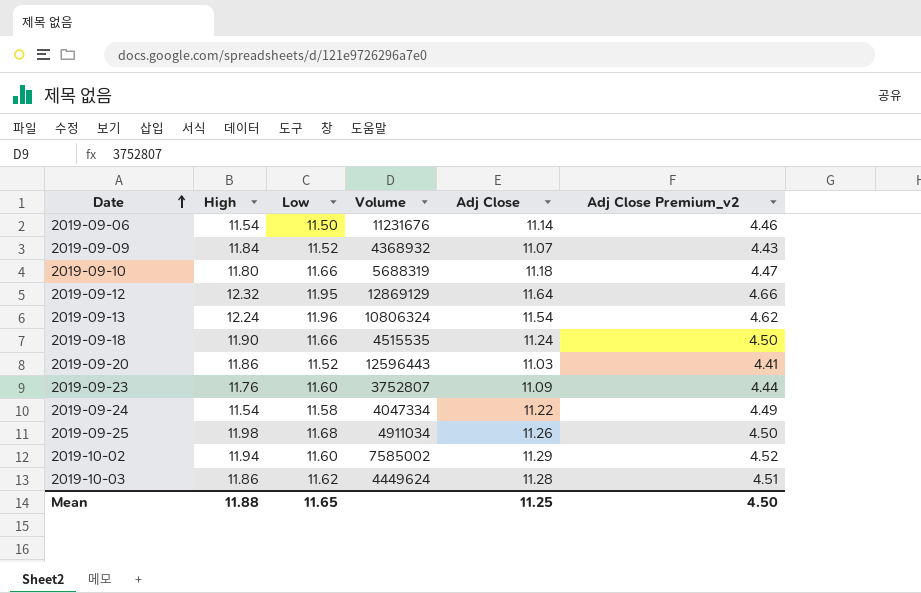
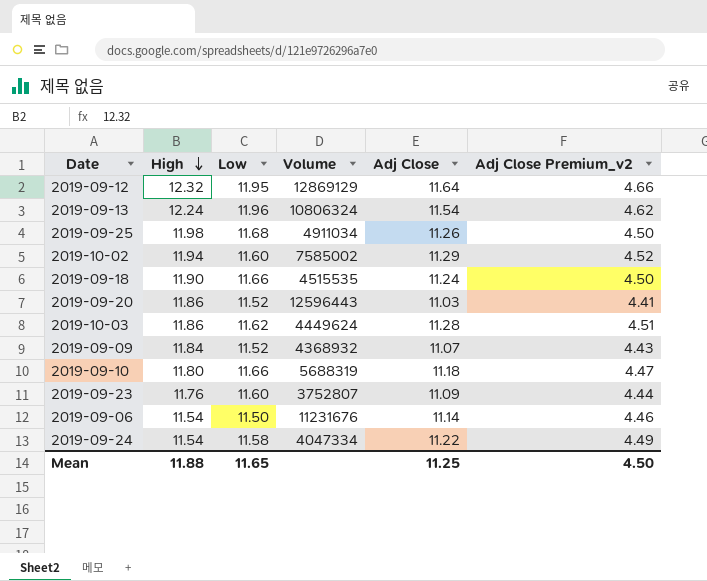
row order: Date ascending -> High descending

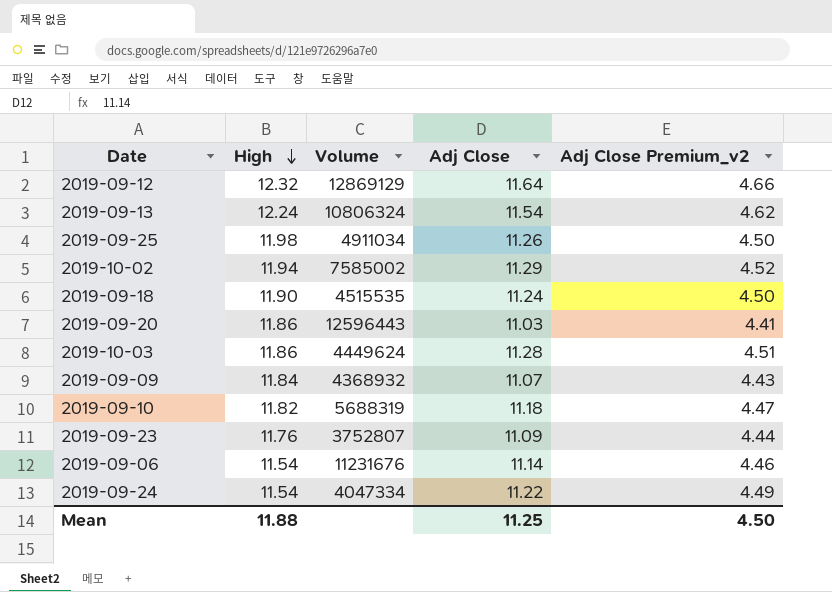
column Low | position: 3 -> none
2019-09-10 | High: 11.80 -> 11.82

